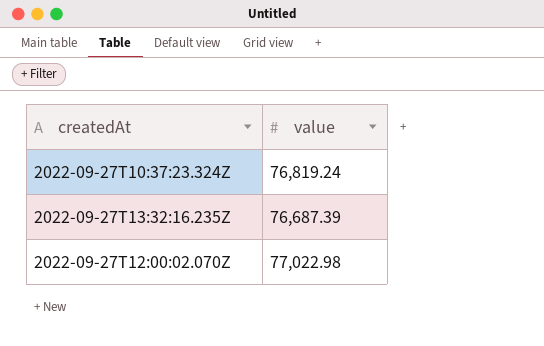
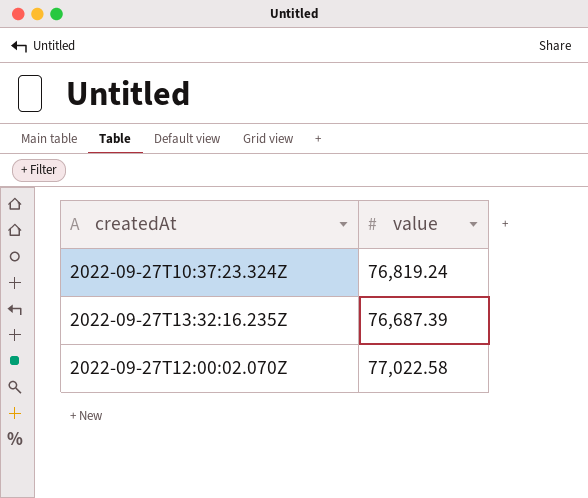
2022-09-27T12:00:02.070Z | value: 77,022.98 -> 77,022.58

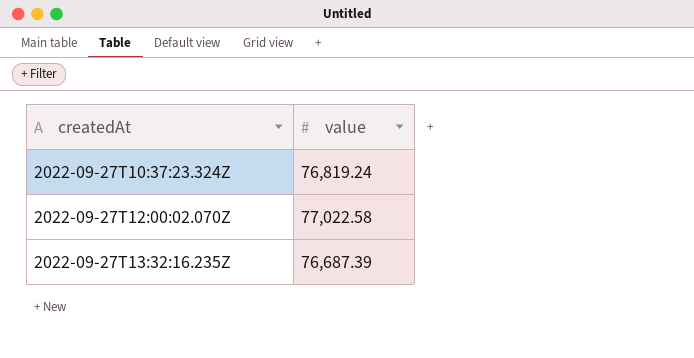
row order: none -> createdAt ascending

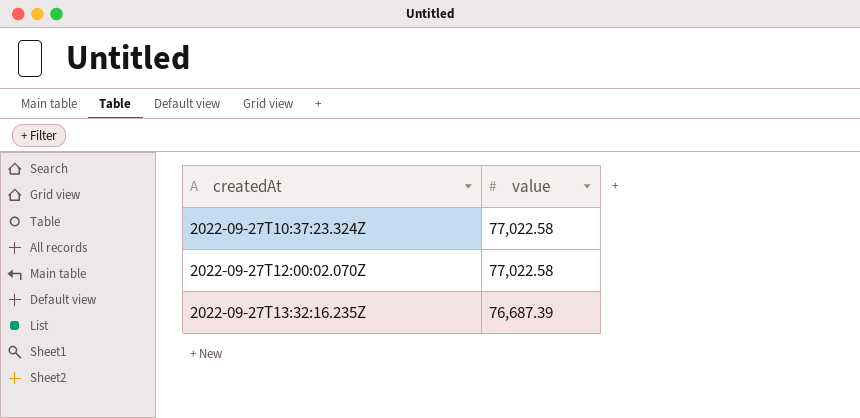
2022-09-27T10:37:23.324Z | value: 76,819.24 -> 77,022.58

